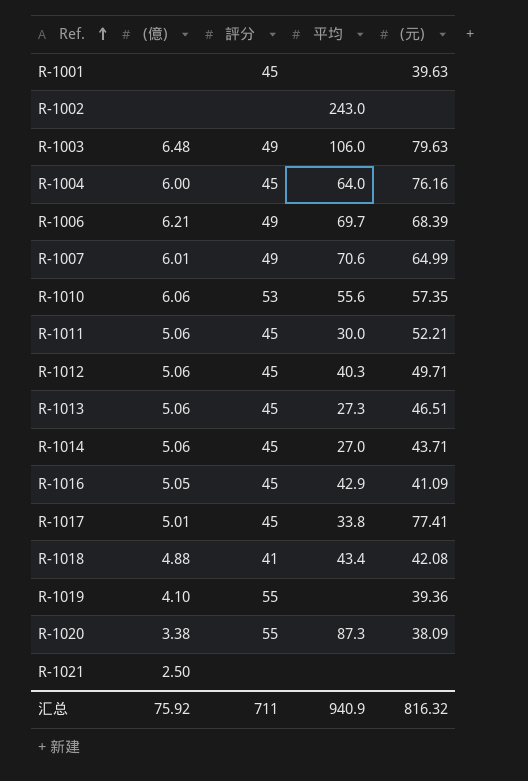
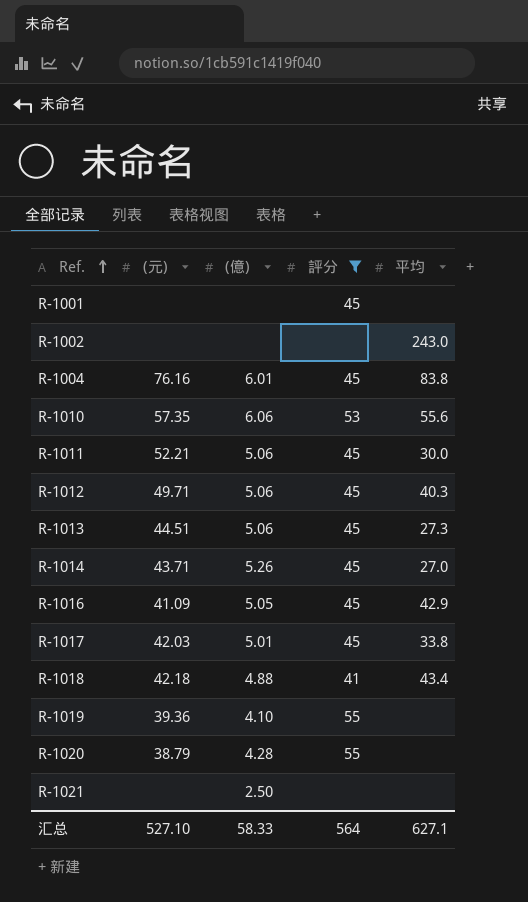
filter: none -> 評分 != 49
column (元) | position: 5 -> 2
R-1001 | (元): 39.63 -> none
R-1004 | (億): 6.00 -> 6.01
R-1004 | 平均: 64.0 -> 83.8
R-1013 | (元): 46.51 -> 44.51
R-1014 | (億): 5.06 -> 5.26
R-1017 | (元): 77.41 -> 42.03
R-1018 | (元): 42.08 -> 42.18
R-1020 | (元): 38.09 -> 38.79
R-1020 | (億): 3.38 -> 4.28
R-1020 | 平均: 87.3 -> none
汇总 | (元): 816.32 -> 527.10
汇总 | (億): 75.92 -> 58.33
汇总 | 評分: 711 -> 564
汇总 | 平均: 940.9 -> 627.1

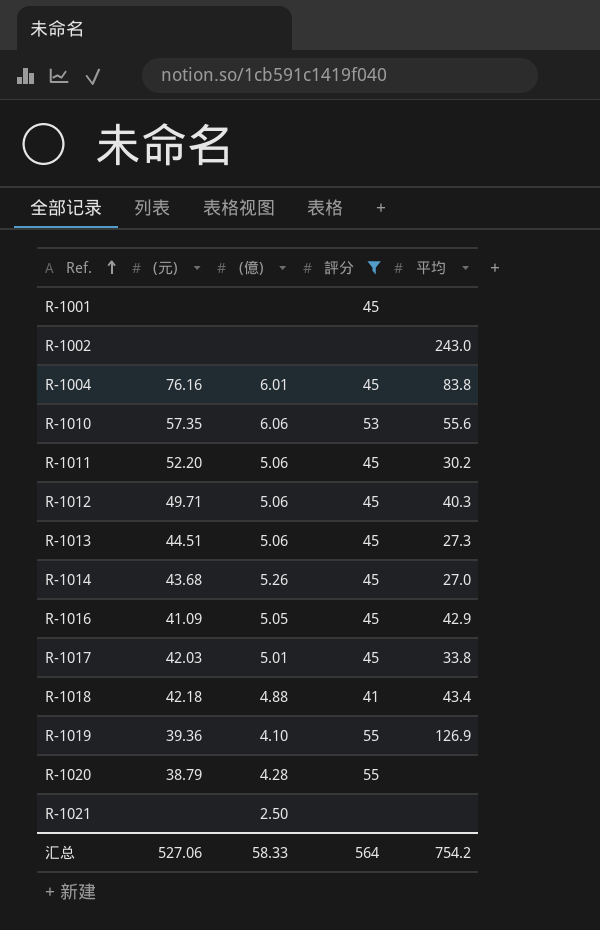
R-1011 | (元): 52.21 -> 52.20
R-1011 | 平均: 30.0 -> 30.2
R-1014 | (元): 43.71 -> 43.68
R-1019 | 平均: none -> 126.9
汇总 | (元): 527.10 -> 527.06
汇总 | 平均: 627.1 -> 754.2

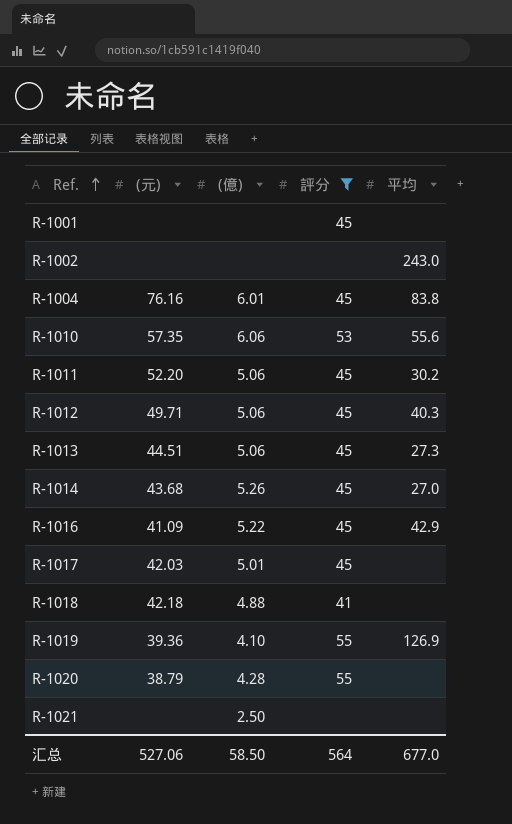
R-1016 | (億): 5.05 -> 5.22
R-1017 | 平均: 33.8 -> none
R-1018 | 平均: 43.4 -> none
汇总 | (億): 58.33 -> 58.50
汇总 | 平均: 754.2 -> 677.0

